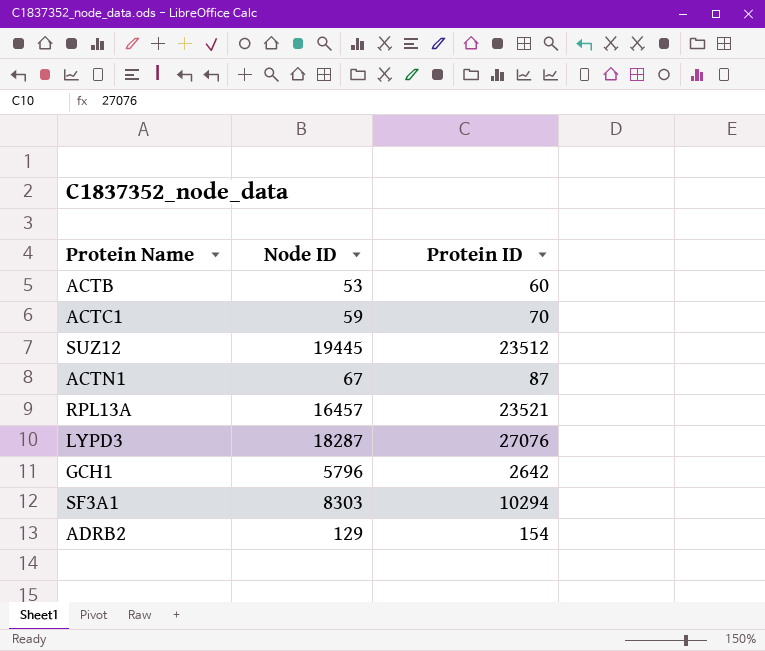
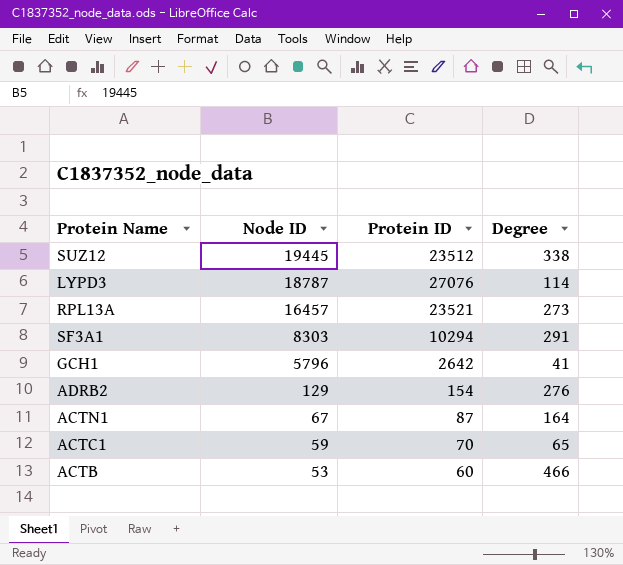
row order: none -> Node ID descending
column Degree | position: none -> 4
LYPD3 | Node ID: 18287 -> 18787

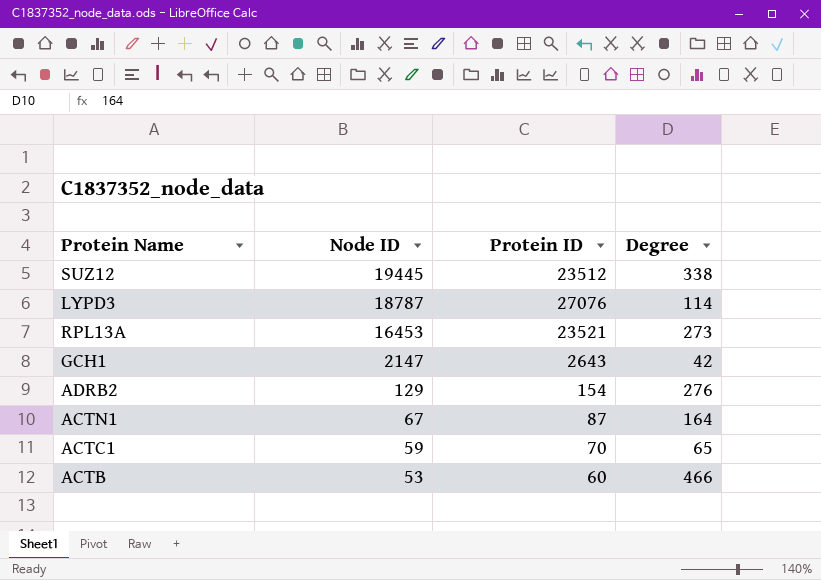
row SF3A1: 8303 | 10294 | 291 -> none
RPL13A | Node ID: 16457 -> 16453
GCH1 | Node ID: 5796 -> 2147
GCH1 | Protein ID: 2642 -> 2643
GCH1 | Degree: 41 -> 42

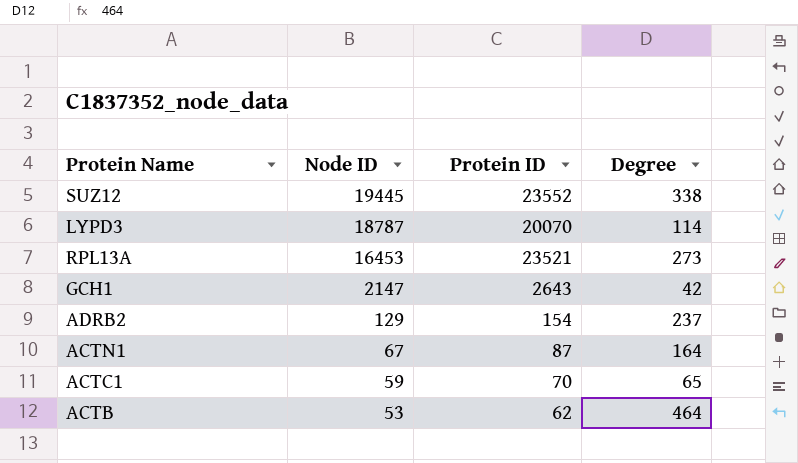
SUZ12 | Protein ID: 23512 -> 23552
LYPD3 | Protein ID: 27076 -> 20070
ADRB2 | Degree: 276 -> 237
ACTB | Protein ID: 60 -> 62
ACTB | Degree: 466 -> 464

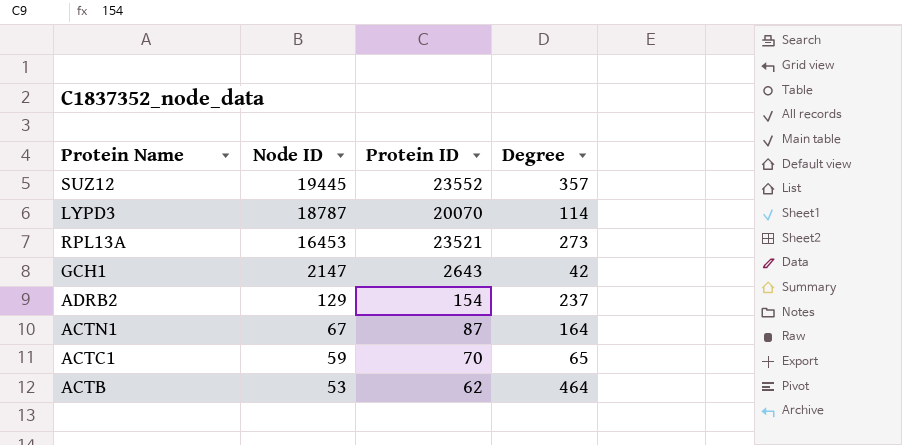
SUZ12 | Degree: 338 -> 357

